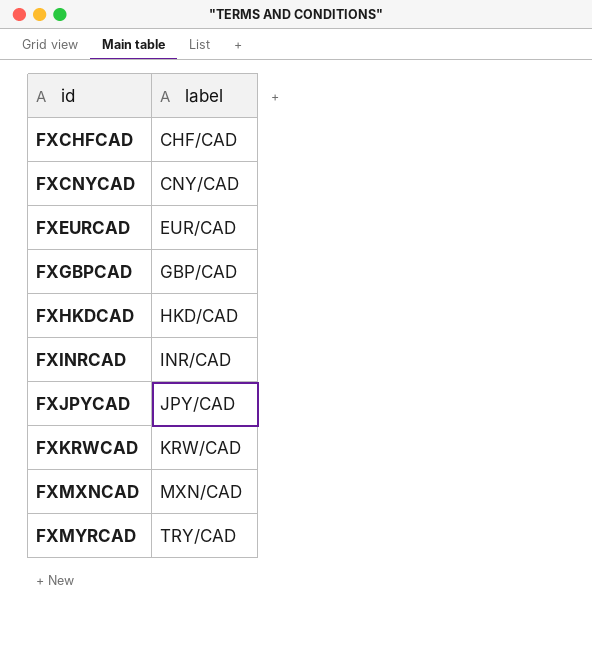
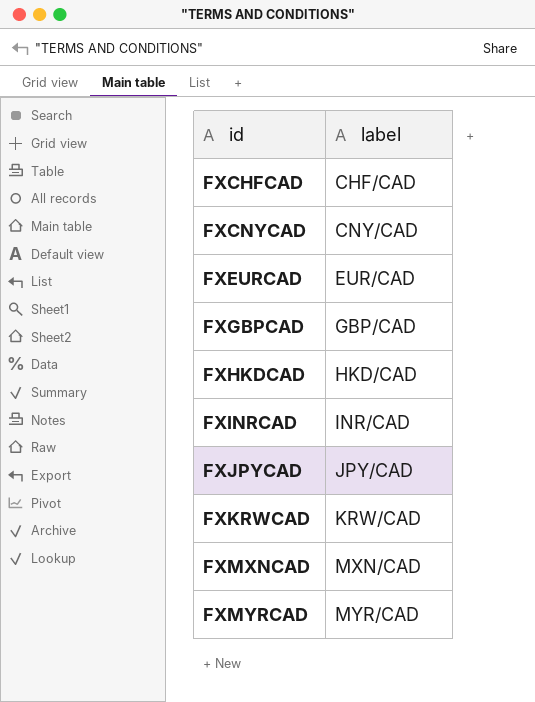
FXMYRCAD | label: TRY/CAD -> MYR/CAD

